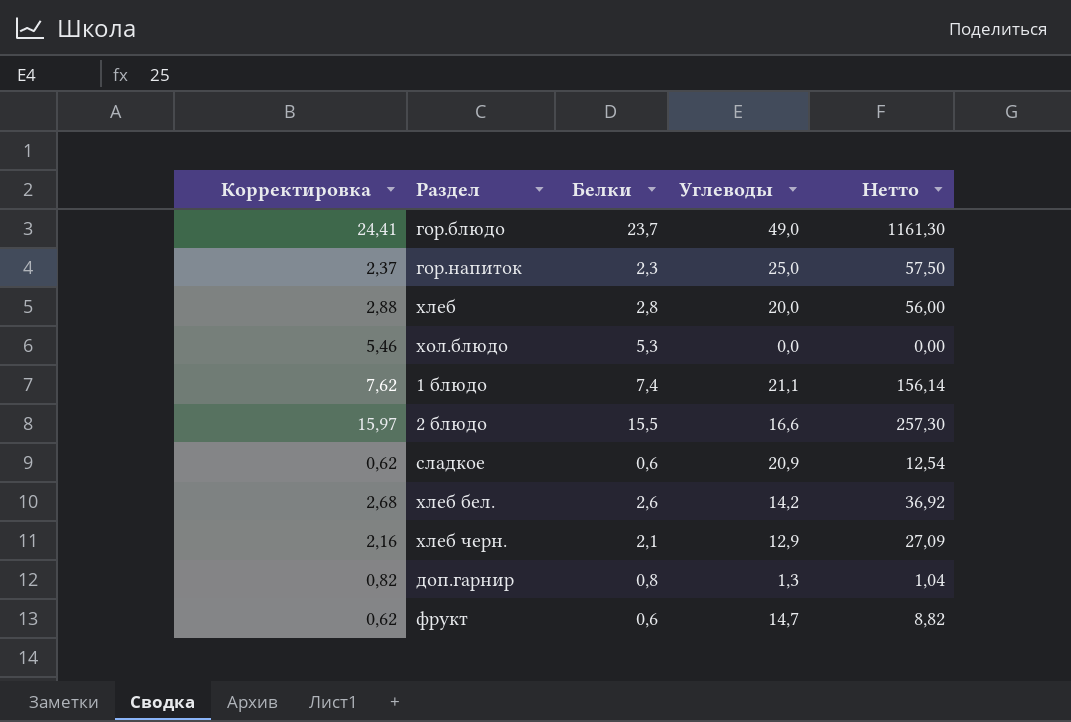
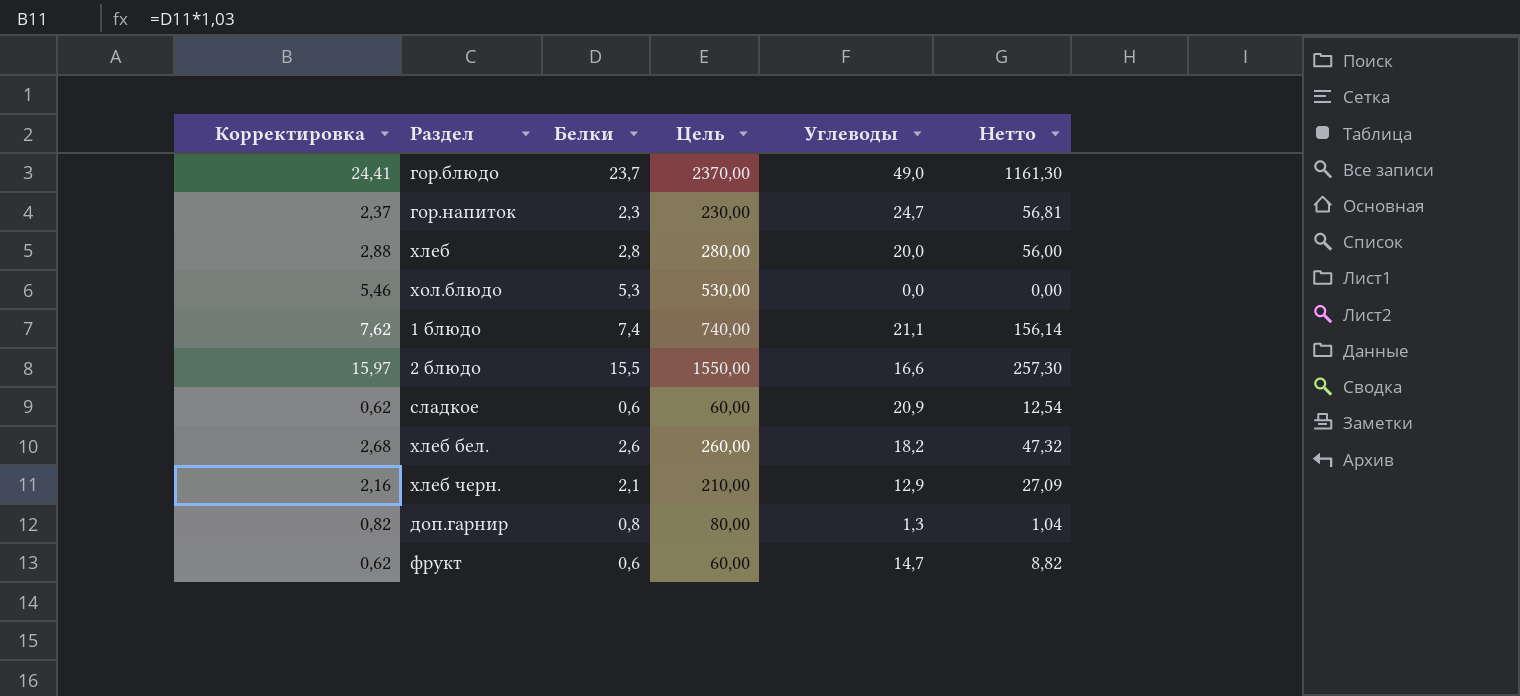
column Цель | formula: none -> [Белки] * 100
гор.напиток | Углеводы: 25,0 -> 24,7
гор.напиток | Нетто: 57,50 -> 56,81
хлеб бел. | Углеводы: 14,2 -> 18,2
хлеб бел. | Нетто: 36,92 -> 47,32

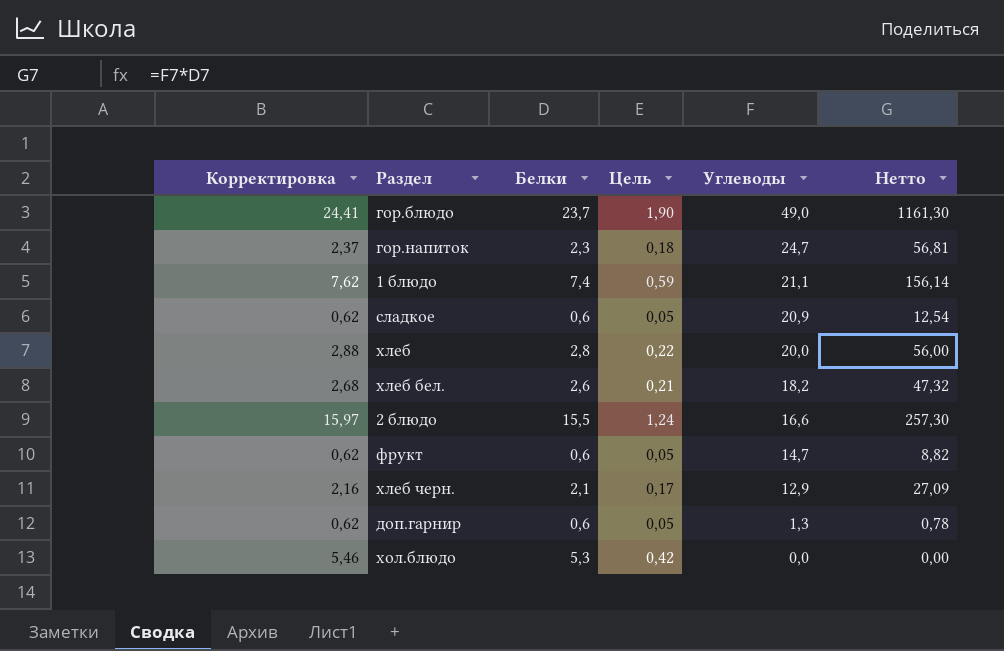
row order: none -> Углеводы descending
column Цель | formula: [Белки] * 100 -> [Белки] * 0,08
доп.гарнир | Корректировка: 0,82 -> 0,62
доп.гарнир | Белки: 0,8 -> 0,6
доп.гарнир | Нетто: 1,04 -> 0,78

